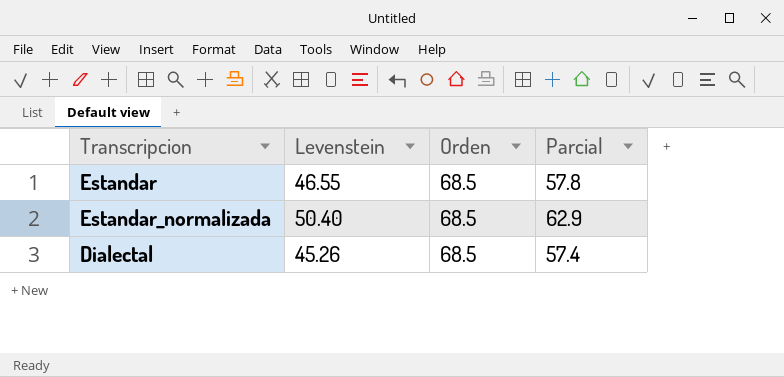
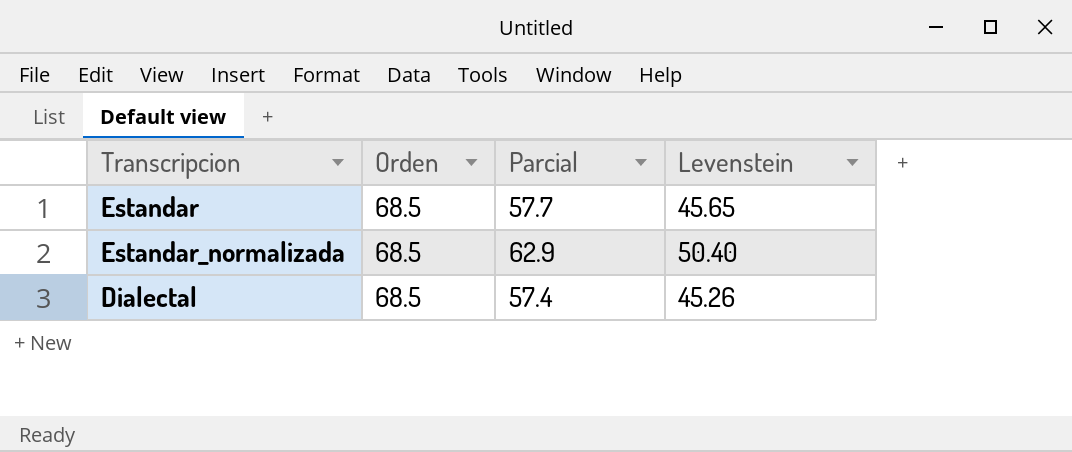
column Levenstein | position: 2 -> 4
Estandar | Parcial: 57.8 -> 57.7
Estandar | Levenstein: 46.55 -> 45.65

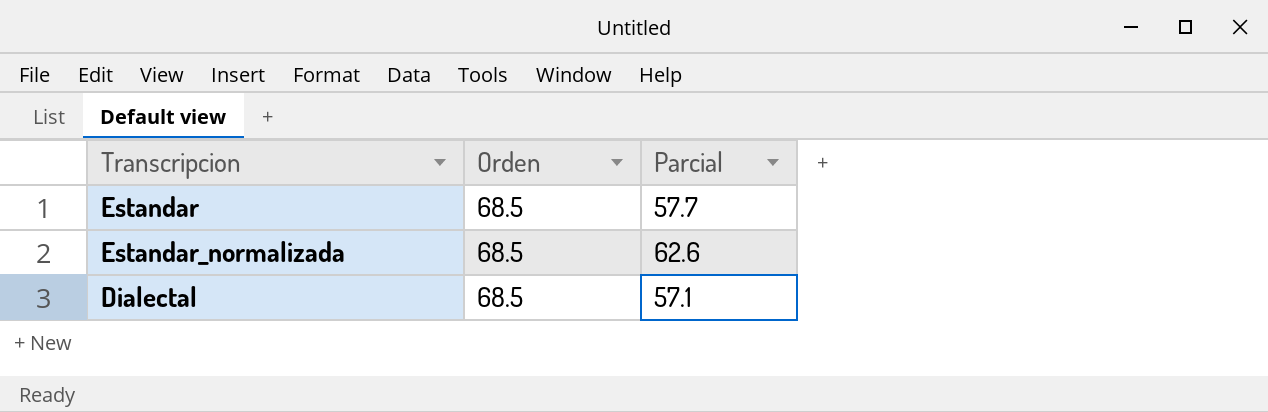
column Levenstein | position: 4 -> none
Estandar_normalizada | Parcial: 62.9 -> 62.6
Dialectal | Parcial: 57.4 -> 57.1

